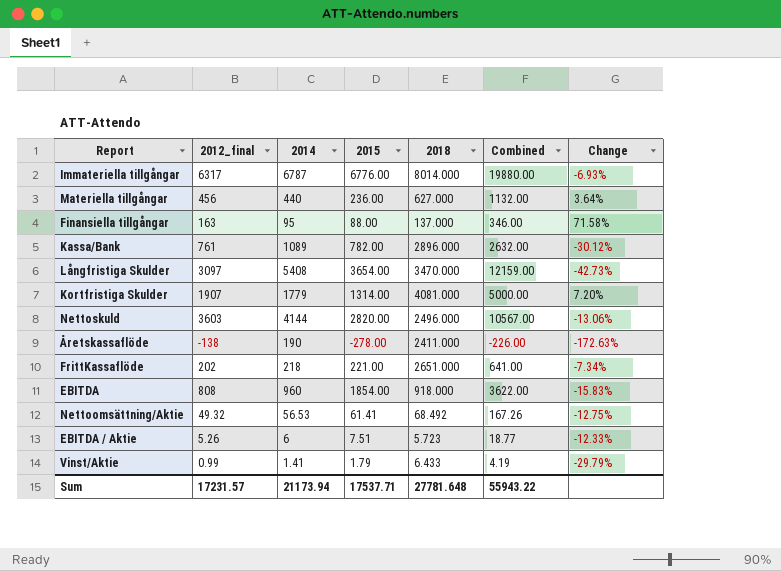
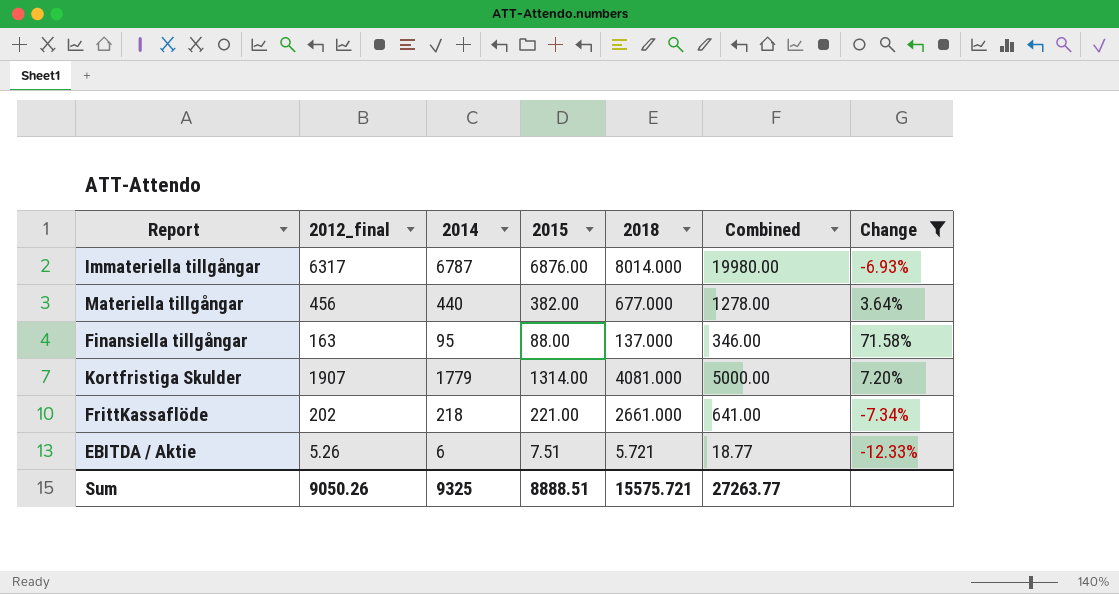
filter: none -> Change >= -12.33%
Immateriella tillgångar | 2015: 6776.00 -> 6876.00
Immateriella tillgångar | Combined: 19880.00 -> 19980.00
Materiella tillgångar | 2015: 236.00 -> 382.00
Materiella tillgångar | 2018: 627.000 -> 677.000
Materiella tillgångar | Combined: 1132.00 -> 1278.00
FrittKassaflöde | 2018: 2651.000 -> 2661.000
EBITDA / Aktie | 2018: 5.723 -> 5.721
Sum | 2012_final: 17231.57 -> 9050.26
Sum | 2014: 21173.94 -> 9325
Sum | 2015: 17537.71 -> 8888.51
Sum | 2018: 27781.648 -> 15575.721
Sum | Combined: 55943.22 -> 27263.77

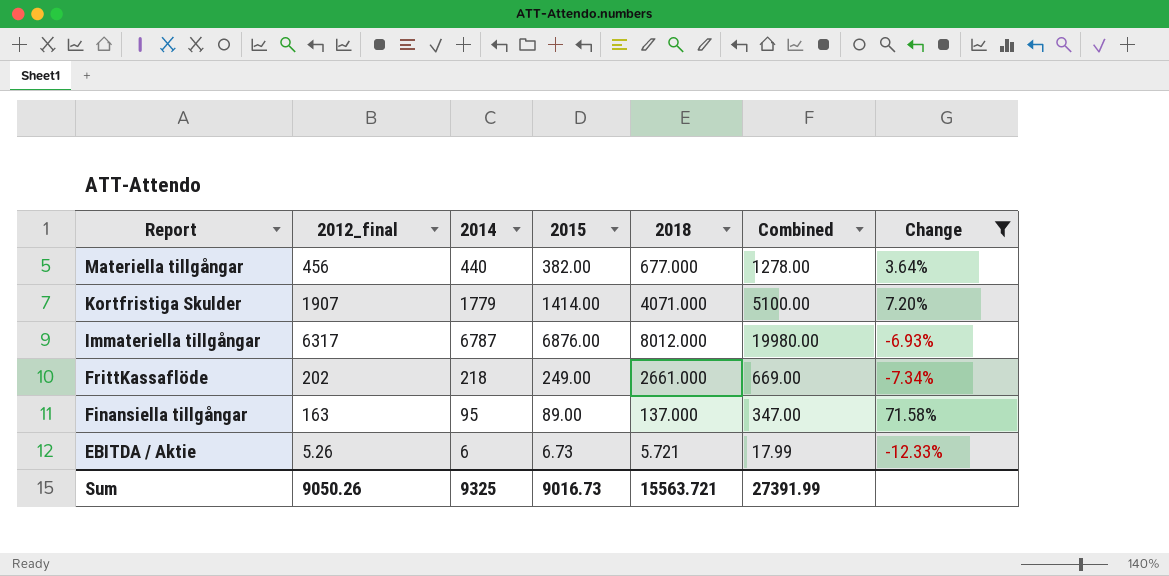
row order: none -> Report descending
Kortfristiga Skulder | 2015: 1314.00 -> 1414.00
Kortfristiga Skulder | 2018: 4081.000 -> 4071.000
Kortfristiga Skulder | Combined: 5000.00 -> 5100.00
Immateriella tillgångar | 2018: 8014.000 -> 8012.000
FrittKassaflöde | 2015: 221.00 -> 249.00
FrittKassaflöde | Combined: 641.00 -> 669.00
Finansiella tillgångar | 2015: 88.00 -> 89.00
Finansiella tillgångar | Combined: 346.00 -> 347.00
EBITDA / Aktie | 2015: 7.51 -> 6.73
EBITDA / Aktie | Combined: 18.77 -> 17.99
Sum | 2015: 8888.51 -> 9016.73
Sum | 2018: 15575.721 -> 15563.721
Sum | Combined: 27263.77 -> 27391.99

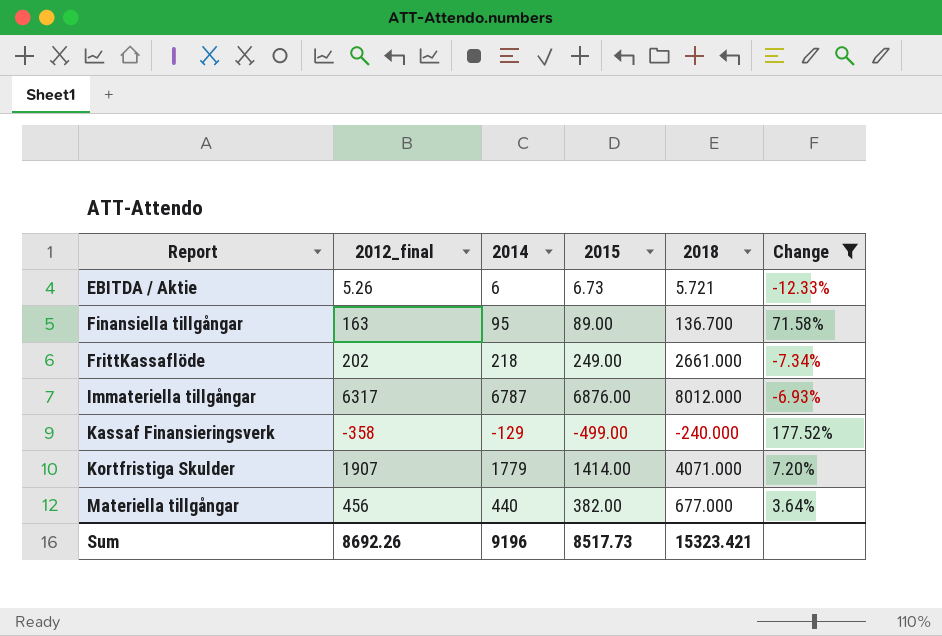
row order: Report descending -> Report ascending
column Combined | formula: [2012_final] + [2014] + [2015] -> none
Finansiella tillgångar | 2018: 137.000 -> 136.700
row Kassaf Finansieringsverk: none -> -358 | -129 | -499.00 | -240.000 | 177.52%
Sum | 2012_final: 9050.26 -> 8692.26
Sum | 2014: 9325 -> 9196
Sum | 2015: 9016.73 -> 8517.73
Sum | 2018: 15563.721 -> 15323.421

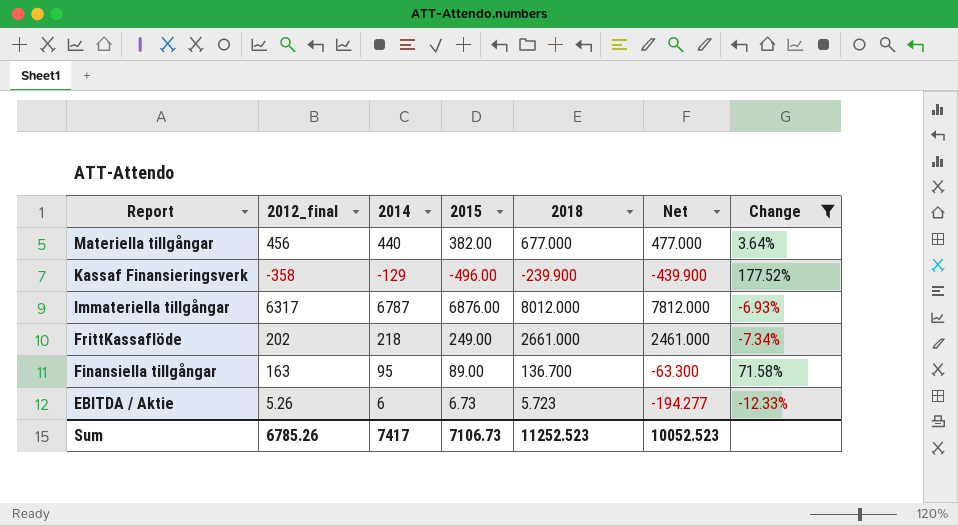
row order: Report ascending -> Report descending
column Net | formula: none -> [2018] - 200
row Kortfristiga Skulder: 1907 | 1779 | 1414.00 | 4071.000 | 7.20% -> none
Kassaf Finansieringsverk | 2015: -499.00 -> -496.00
Kassaf Finansieringsverk | 2018: -240.000 -> -239.900
EBITDA / Aktie | 2018: 5.721 -> 5.723
Sum | 2012_final: 8692.26 -> 6785.26
Sum | 2014: 9196 -> 7417
Sum | 2015: 8517.73 -> 7106.73
Sum | 2018: 15323.421 -> 11252.523

